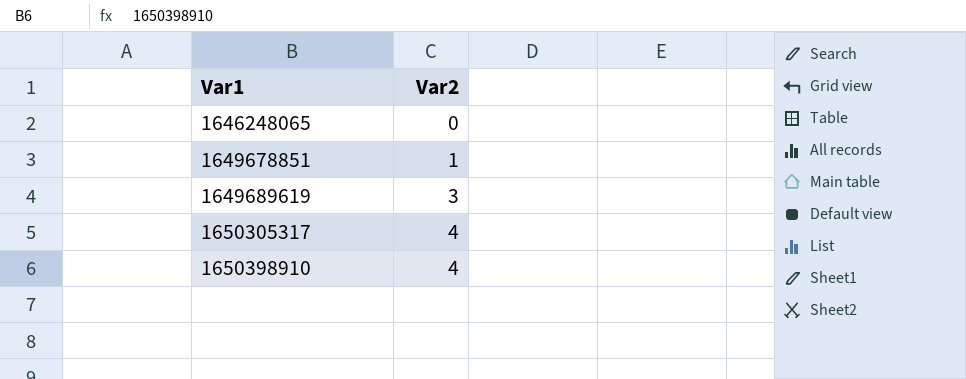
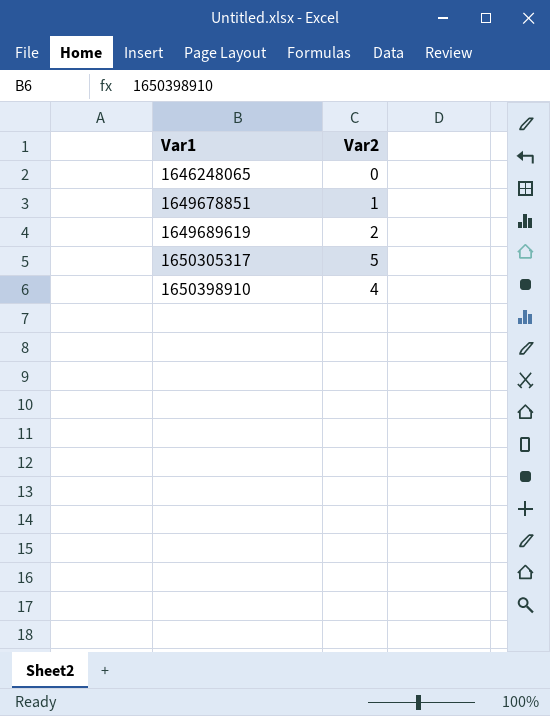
1649689619 | Var2: 3 -> 2
1650305317 | Var2: 4 -> 5

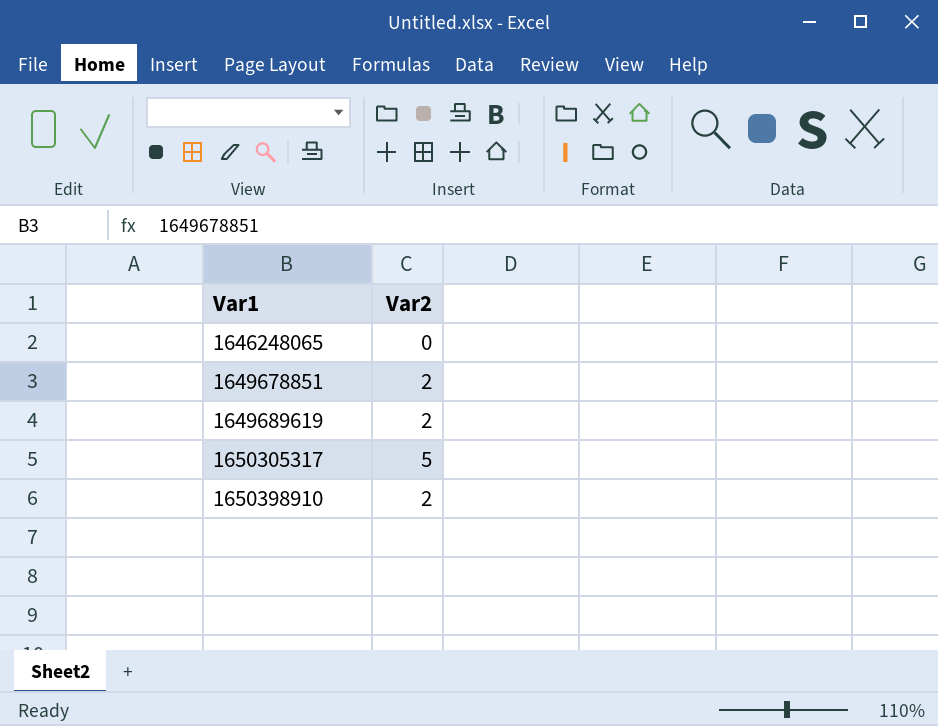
1649678851 | Var2: 1 -> 2
1650398910 | Var2: 4 -> 2

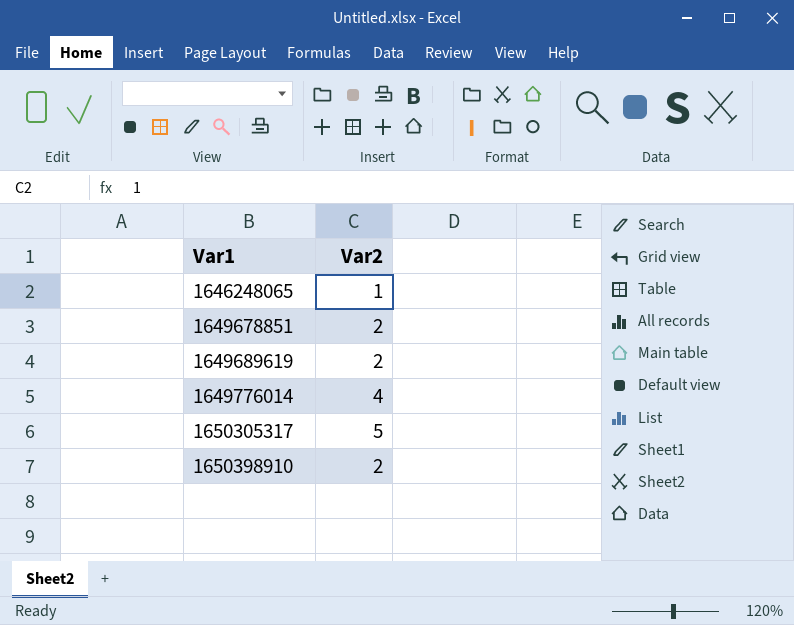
1646248065 | Var2: 0 -> 1
row 1649776014: none -> 4

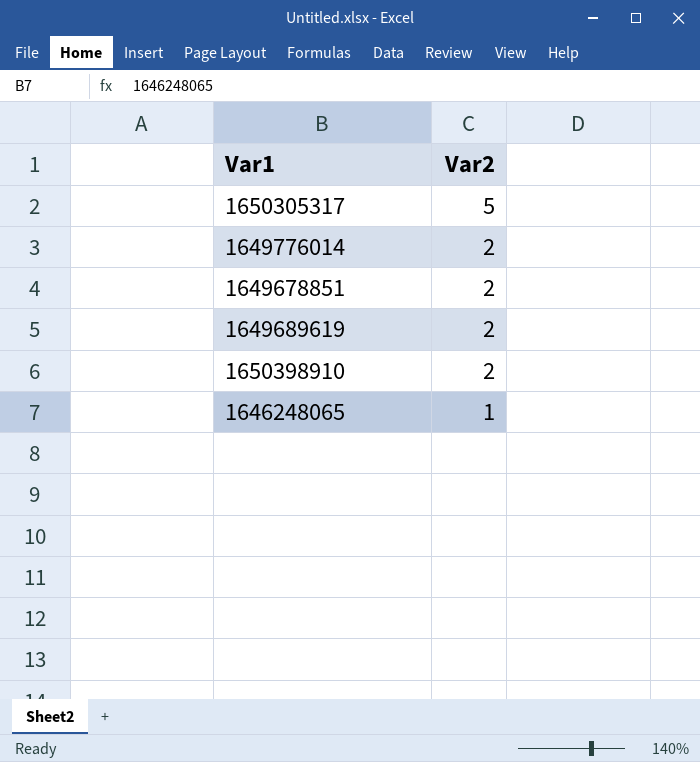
row order: Var1 ascending -> Var2 descending
1649776014 | Var2: 4 -> 2

